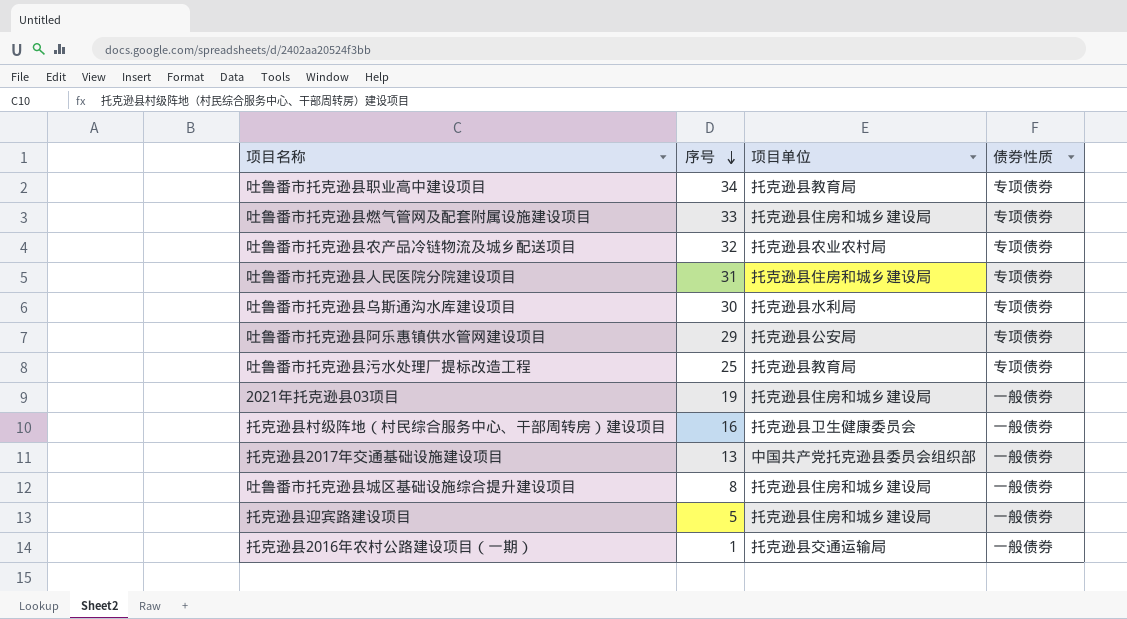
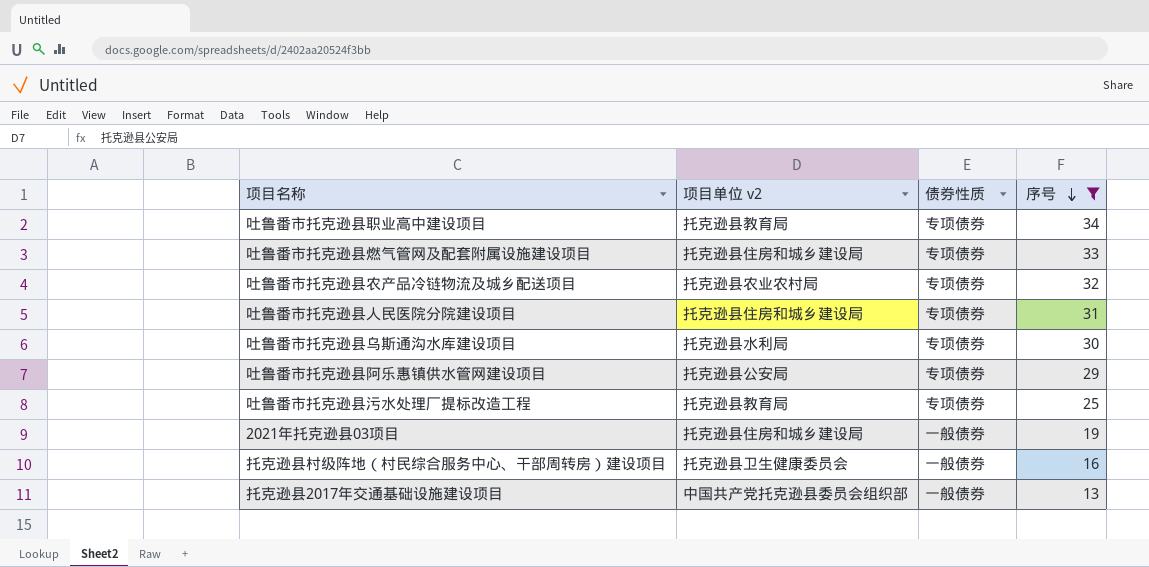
filter: none -> 序号 >= 13
column name: 项目单位 -> 项目单位 v2
column 序号 | position: 2 -> 4

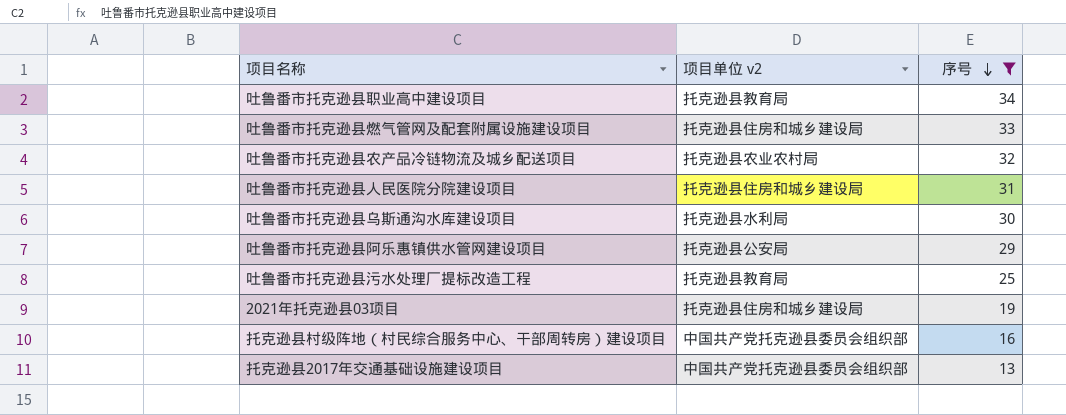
column 债券性质 | position: 3 -> none
托克逊县村级阵地（村民综合服务中心、干部周转房）建设项目 | 项目单位 v2: 托克逊县卫生健康委员会 -> 中国共产党托克逊县委员会组织部

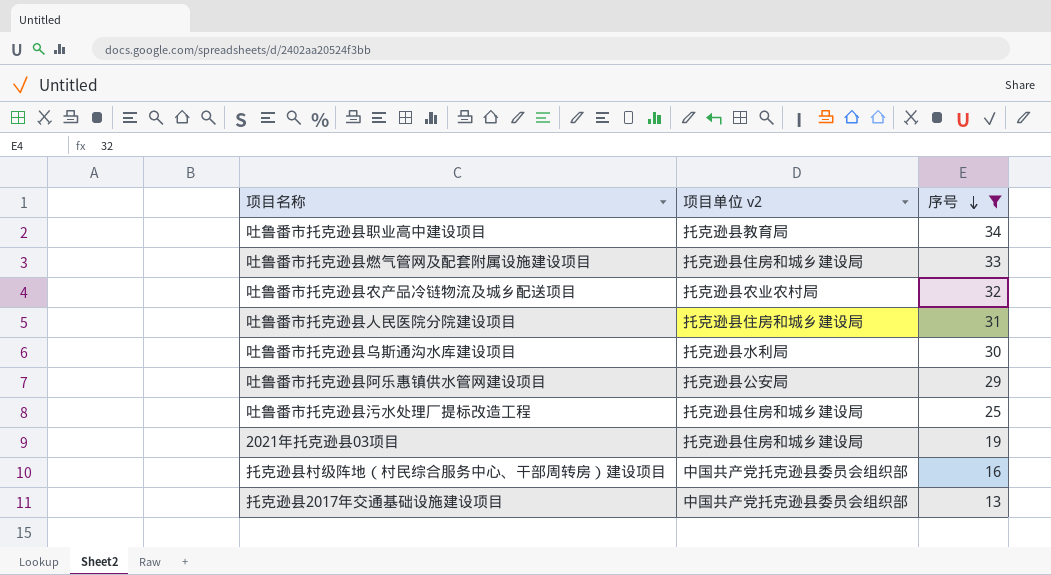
吐鲁番市托克逊县污水处理厂提标改造工程 | 项目单位 v2: 托克逊县教育局 -> 托克逊县住房和城乡建设局

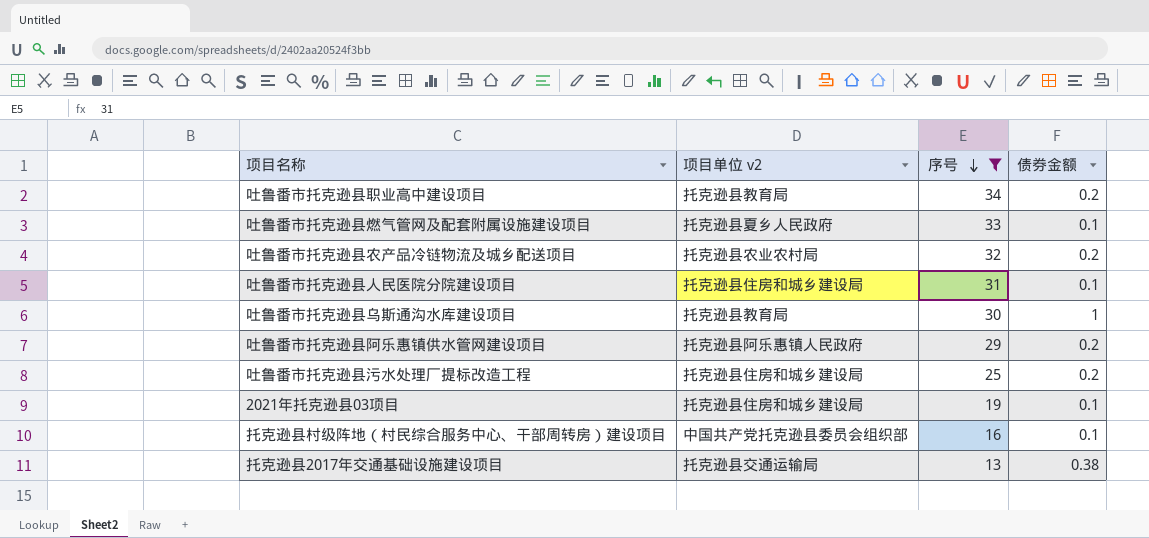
column 债券金额 | position: none -> 4
吐鲁番市托克逊县燃气管网及配套附属设施建设项目 | 项目单位 v2: 托克逊县住房和城乡建设局 -> 托克逊县夏乡人民政府
吐鲁番市托克逊县乌斯通沟水库建设项目 | 项目单位 v2: 托克逊县水利局 -> 托克逊县教育局
吐鲁番市托克逊县阿乐惠镇供水管网建设项目 | 项目单位 v2: 托克逊县公安局 -> 托克逊县阿乐惠镇人民政府
托克逊县2017年交通基础设施建设项目 | 项目单位 v2: 中国共产党托克逊县委员会组织部 -> 托克逊县交通运输局

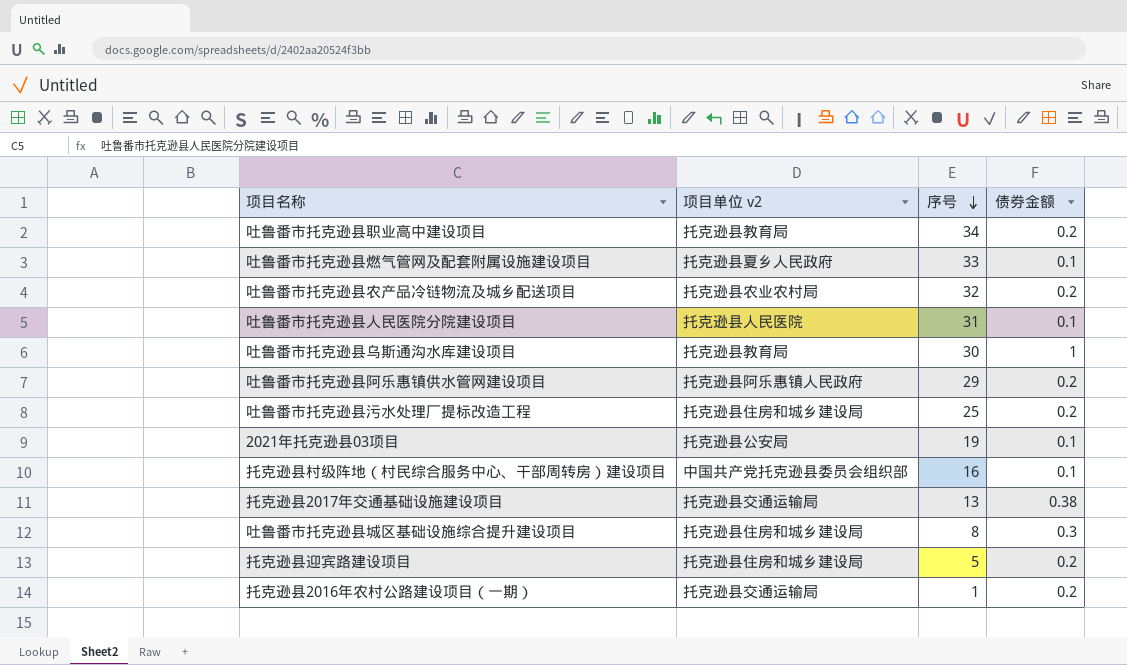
filter: 序号 >= 13 -> none
吐鲁番市托克逊县人民医院分院建设项目 | 项目单位 v2: 托克逊县住房和城乡建设局 -> 托克逊县人民医院
2021年托克逊县03项目 | 项目单位 v2: 托克逊县住房和城乡建设局 -> 托克逊县公安局

